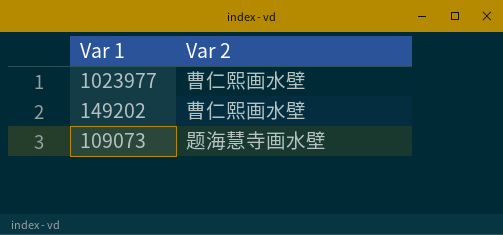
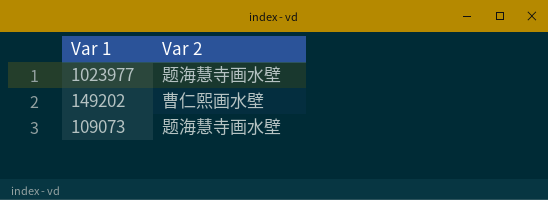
1023977 | Var 2: 曹仁熙画水壁 -> 题海慧寺画水壁

